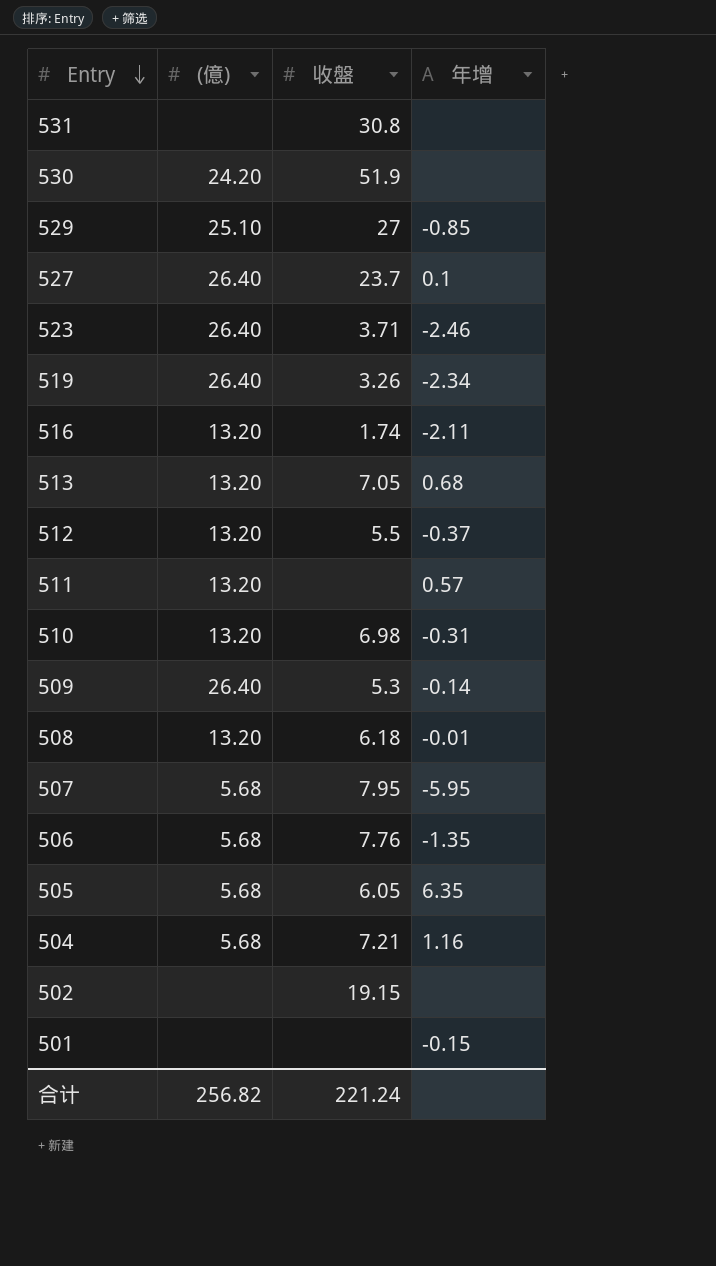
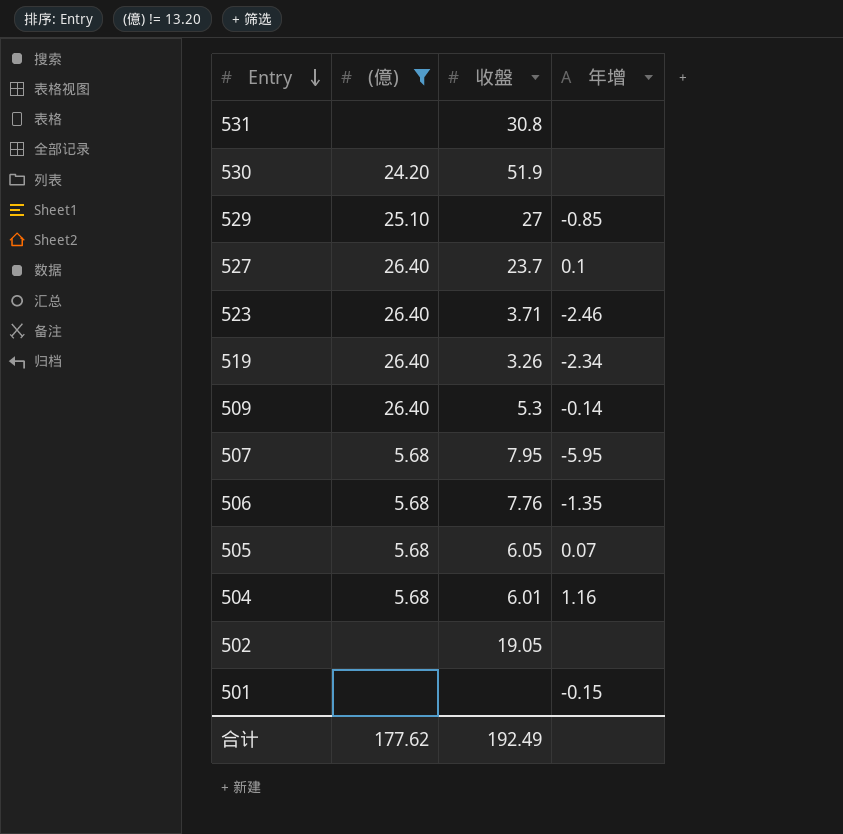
filter: none -> (億) != 13.20
505 | 年增: 6.35 -> 0.07
504 | 收盤: 7.21 -> 6.01
502 | 收盤: 19.15 -> 19.05
合计 | (億): 256.82 -> 177.62
合计 | 收盤: 221.24 -> 192.49

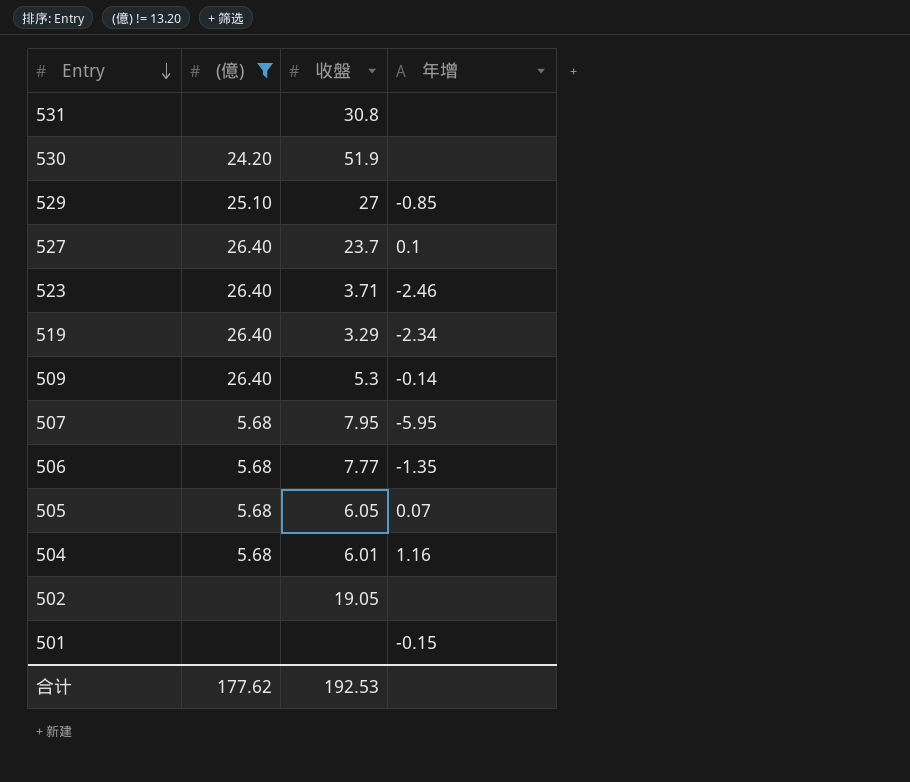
519 | 收盤: 3.26 -> 3.29
506 | 收盤: 7.76 -> 7.77
合计 | 收盤: 192.49 -> 192.53

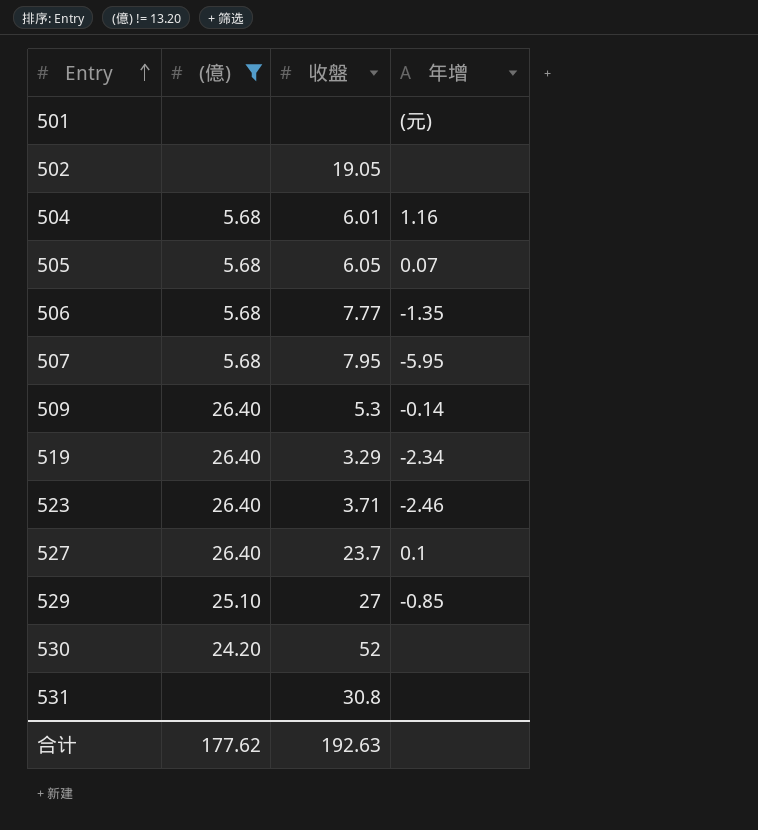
row order: Entry descending -> Entry ascending
501 | 年增: -0.15 -> (元)
530 | 收盤: 51.9 -> 52
合计 | 收盤: 192.53 -> 192.63

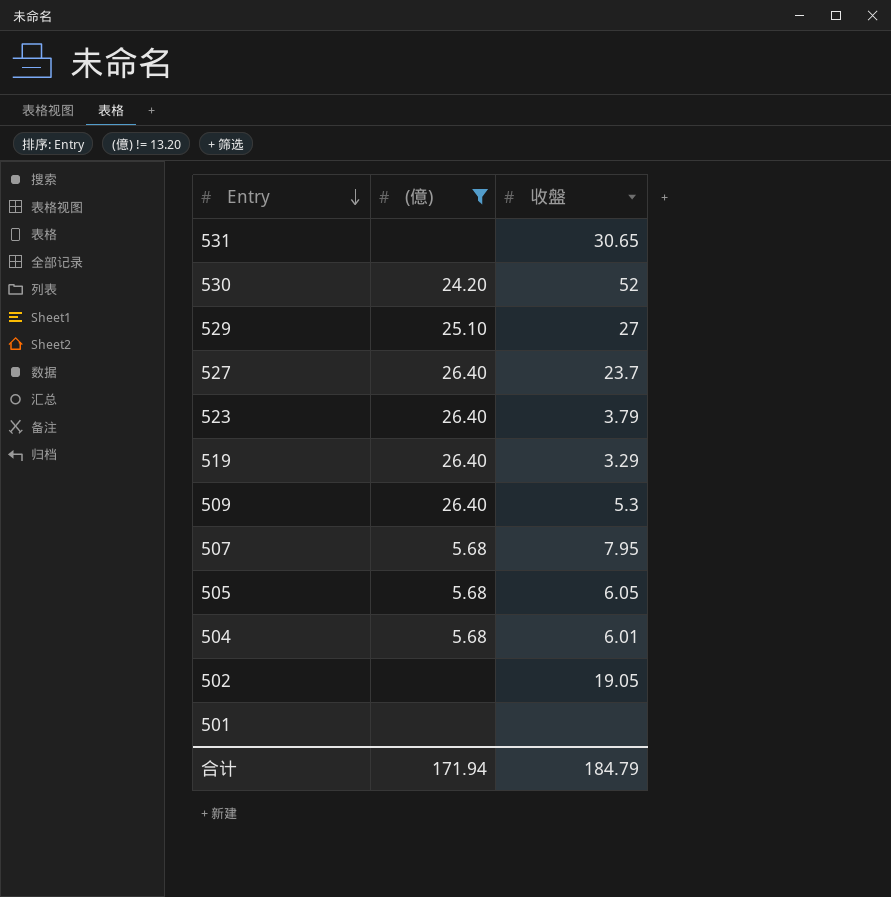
row order: Entry ascending -> Entry descending
column 年增 | position: 4 -> none
row 506: 5.68 | 7.77 | -1.35 -> none
531 | 收盤: 30.8 -> 30.65
523 | 收盤: 3.71 -> 3.79
合计 | (億): 177.62 -> 171.94
合计 | 收盤: 192.63 -> 184.79

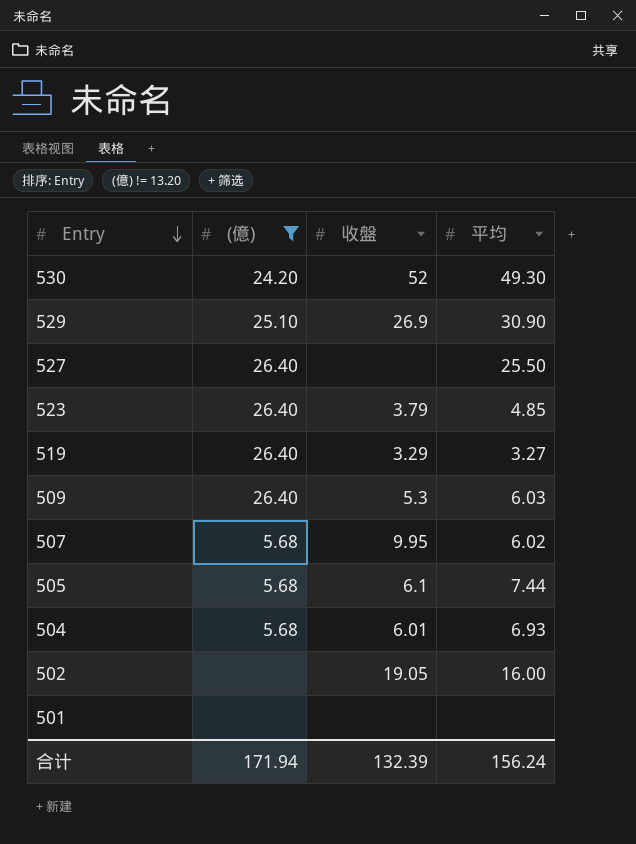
column 平均 | position: none -> 4
row 531: none | 30.65 -> none
529 | 收盤: 27 -> 26.9
527 | 收盤: 23.7 -> none
507 | 收盤: 7.95 -> 9.95
505 | 收盤: 6.05 -> 6.1
合计 | 收盤: 184.79 -> 132.39

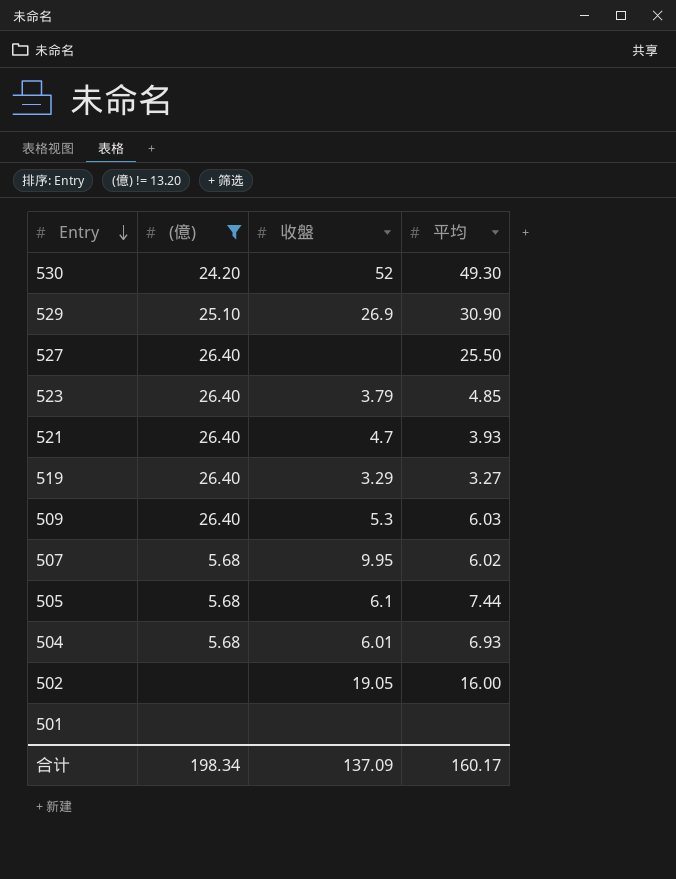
row 521: none -> 26.40 | 4.7 | 3.93
合计 | (億): 171.94 -> 198.34
合计 | 收盤: 132.39 -> 137.09
合计 | 平均: 156.24 -> 160.17

